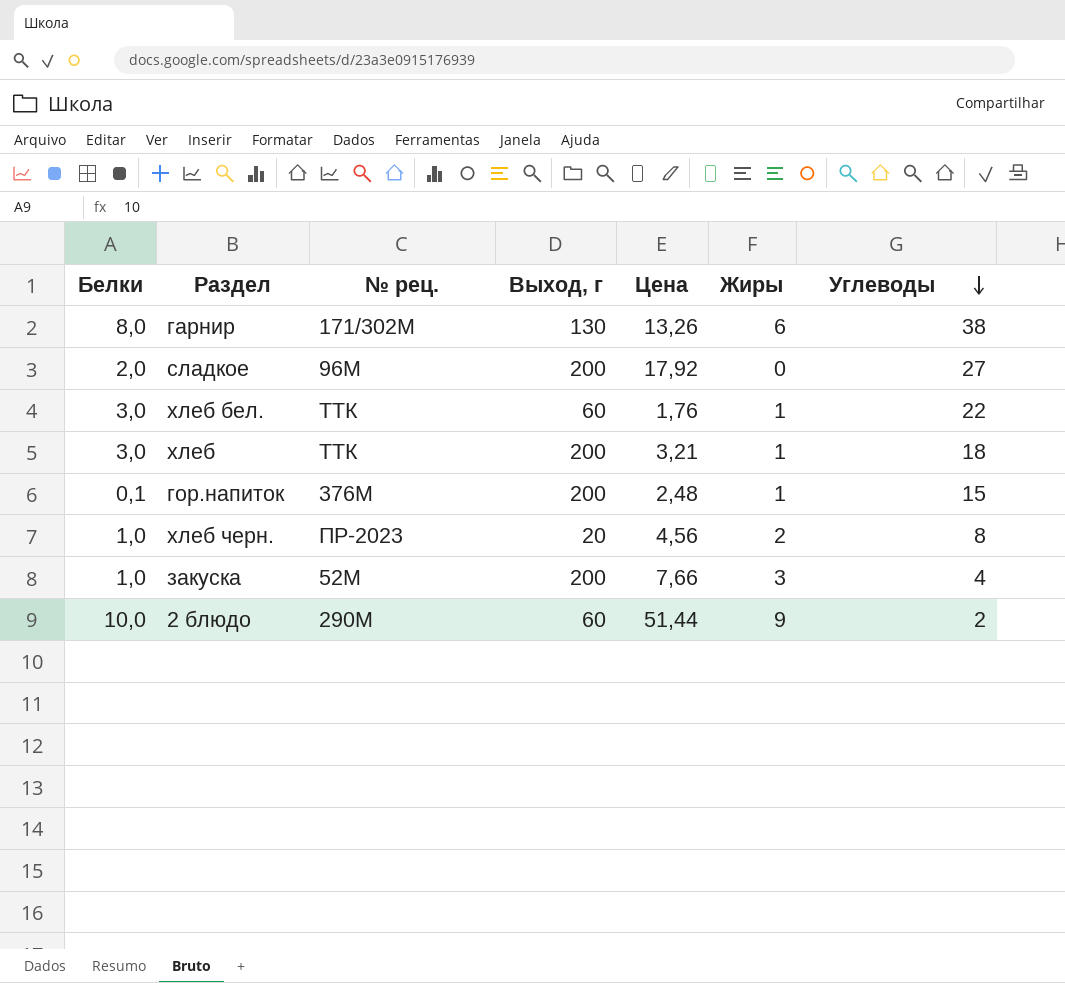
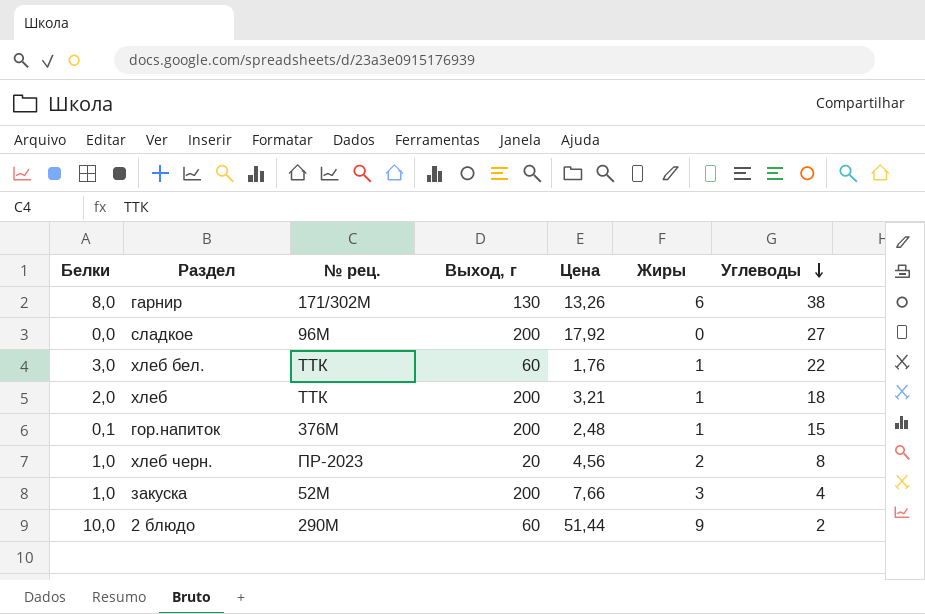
сладкое | Белки: 2,0 -> 0,0
хлеб | Белки: 3,0 -> 2,0

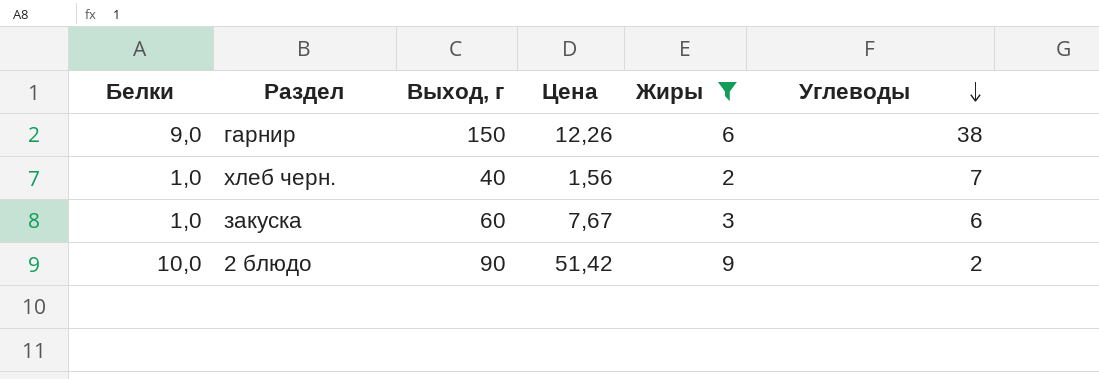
filter: none -> Жиры >= 2
column № рец. | position: 3 -> none
гарнир | Белки: 8,0 -> 9,0
гарнир | Выход, г: 130 -> 150
гарнир | Цена: 13,26 -> 12,26
хлеб черн. | Выход, г: 20 -> 40
хлеб черн. | Цена: 4,56 -> 1,56
хлеб черн. | Углеводы: 8 -> 7
закуска | Выход, г: 200 -> 60
закуска | Цена: 7,66 -> 7,67
закуска | Углеводы: 4 -> 6
2 блюдо | Выход, г: 60 -> 90
2 блюдо | Цена: 51,44 -> 51,42

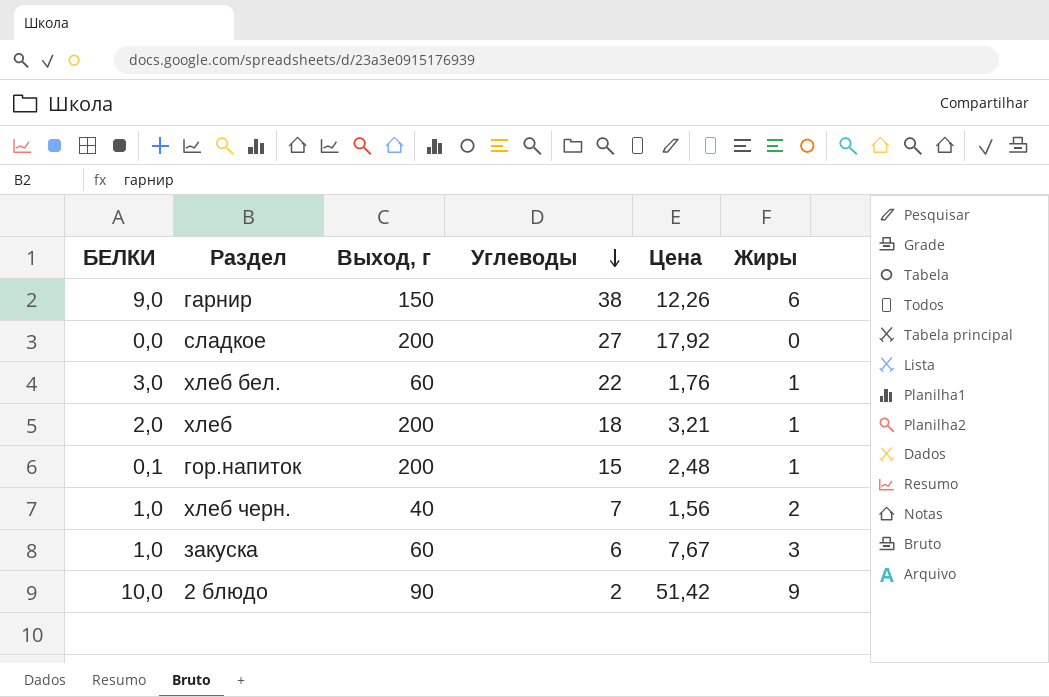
filter: Жиры >= 2 -> none
column name: Белки -> БЕЛКИ
column Углеводы | position: 6 -> 4

